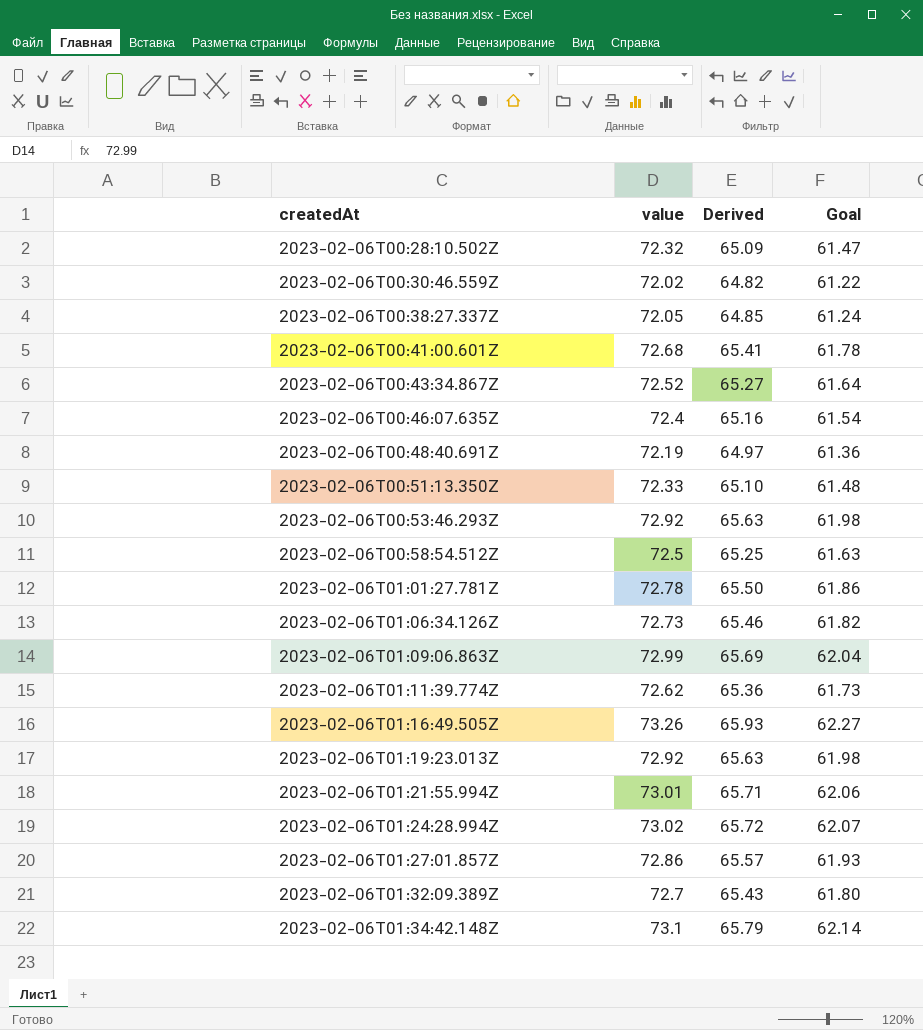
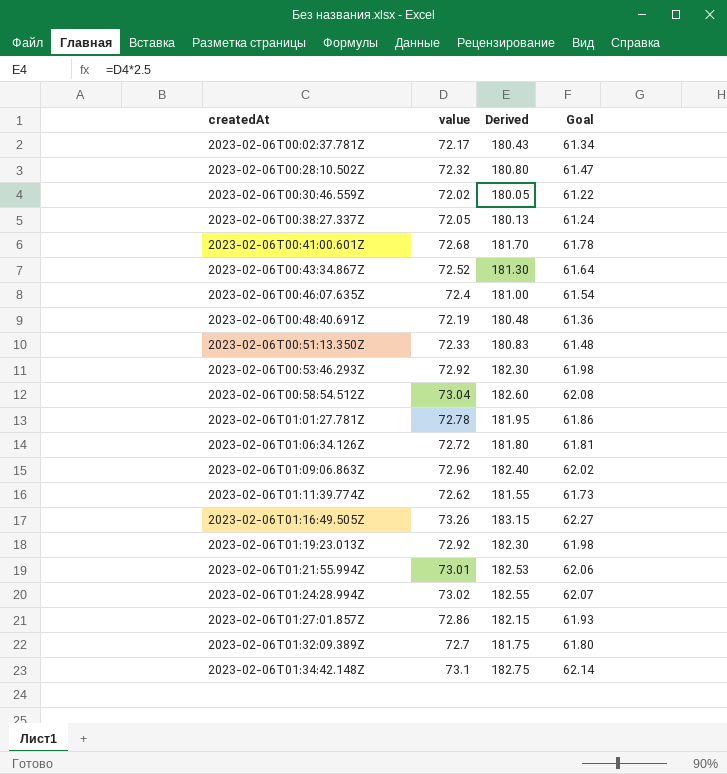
column Derived | formula: [value] * 0.9 -> [value] * 2.5
row 2023-02-06T00:02:37.781Z: none -> 72.17 | 180.43 | 61.34
2023-02-06T00:58:54.512Z | value: 72.5 -> 73.04
2023-02-06T00:58:54.512Z | Goal: 61.63 -> 62.08
2023-02-06T01:06:34.126Z | value: 72.73 -> 72.72
2023-02-06T01:06:34.126Z | Goal: 61.82 -> 61.81
2023-02-06T01:09:06.863Z | value: 72.99 -> 72.96
2023-02-06T01:09:06.863Z | Goal: 62.04 -> 62.02

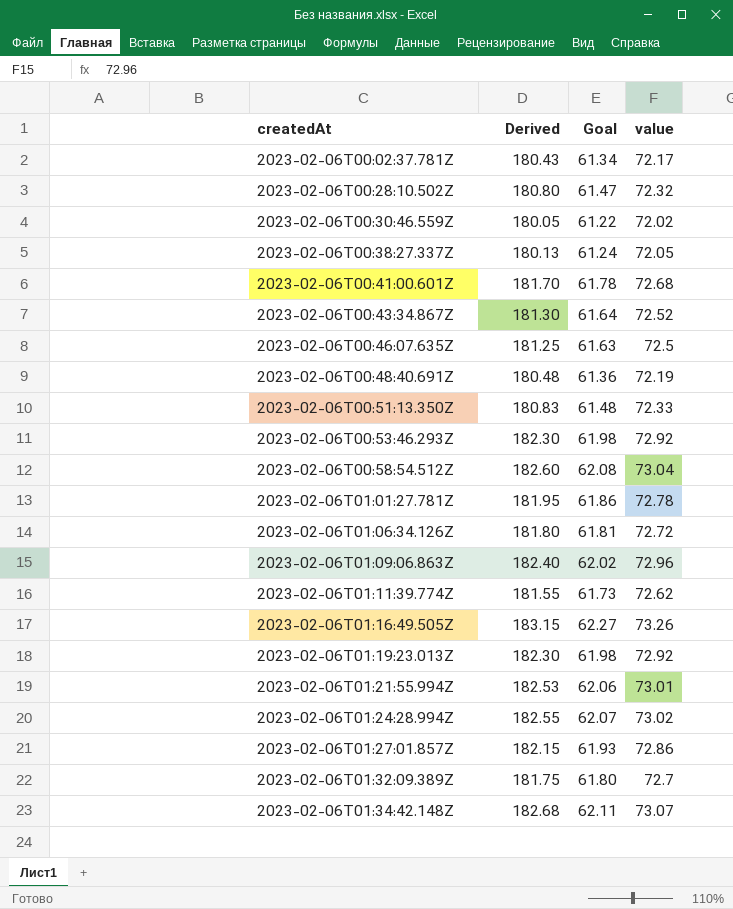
column value | position: 2 -> 4
2023-02-06T00:46:07.635Z | Derived: 181.00 -> 181.25
2023-02-06T00:46:07.635Z | Goal: 61.54 -> 61.63
2023-02-06T00:46:07.635Z | value: 72.4 -> 72.5
2023-02-06T01:34:42.148Z | Derived: 182.75 -> 182.68
2023-02-06T01:34:42.148Z | Goal: 62.14 -> 62.11
2023-02-06T01:34:42.148Z | value: 73.1 -> 73.07

